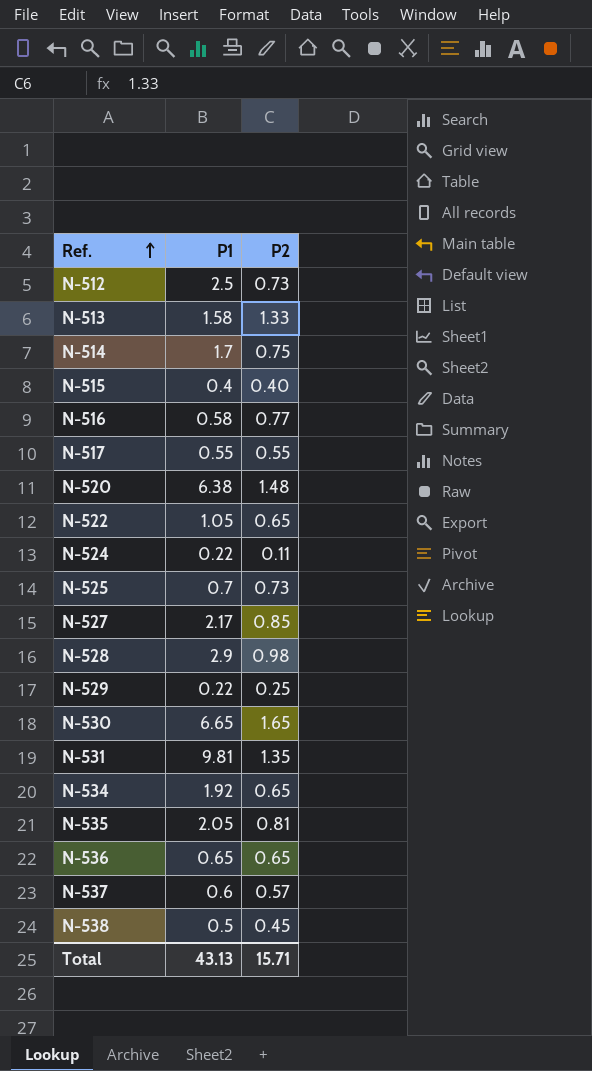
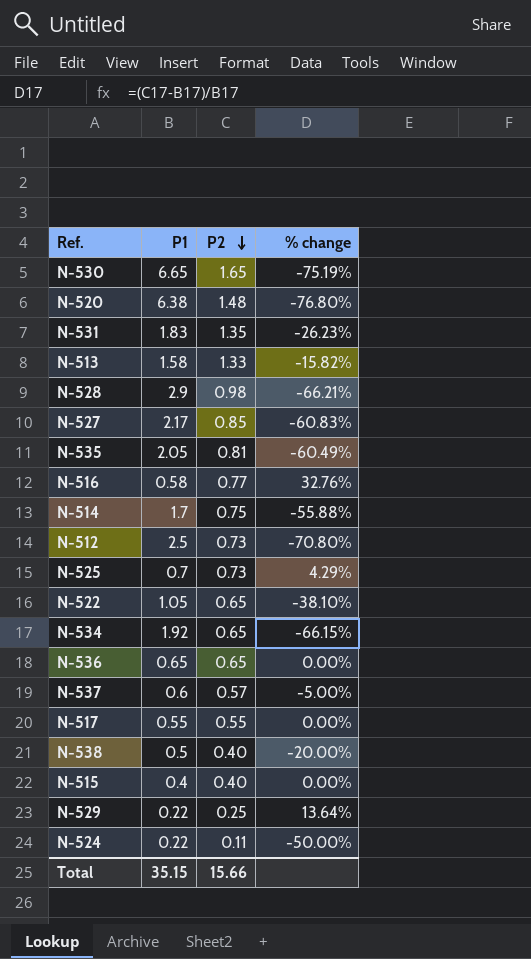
row order: Ref. ascending -> P2 descending
column % change | formula: none -> ([P2] - [P1]) / [P1]
N-531 | P1: 9.81 -> 1.83
N-538 | P2: 0.45 -> 0.40
Total | P1: 43.13 -> 35.15
Total | P2: 15.71 -> 15.66

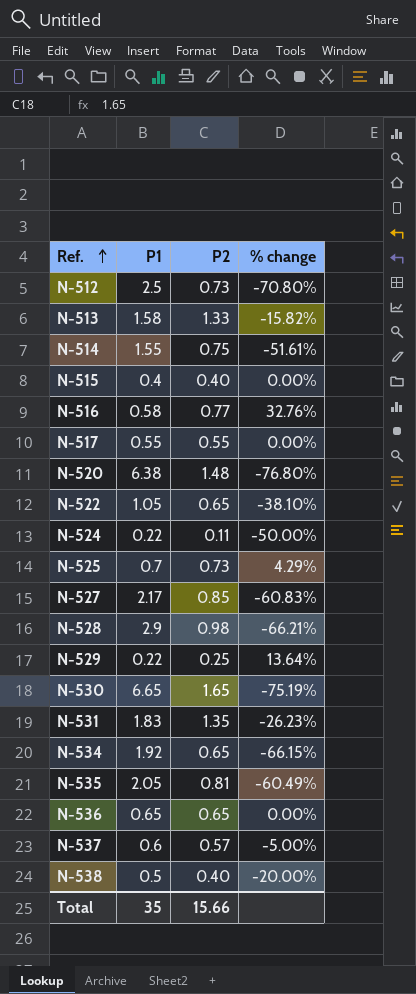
row order: P2 descending -> Ref. ascending
N-514 | P1: 1.7 -> 1.55
N-514 | % change: -55.88% -> -51.61%
Total | P1: 35.15 -> 35

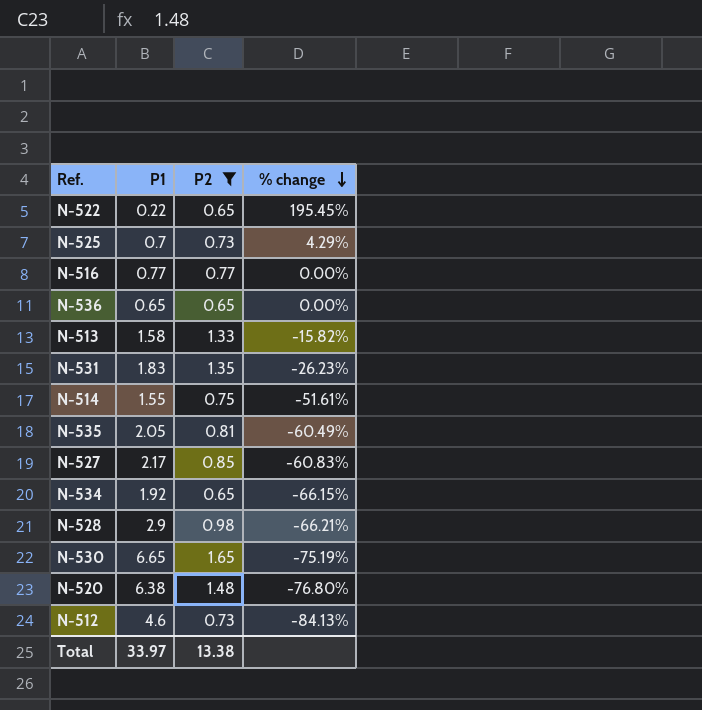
filter: none -> P2 >= 0.65
row order: Ref. ascending -> % change descending
N-522 | P1: 1.05 -> 0.22
N-522 | % change: -38.10% -> 195.45%
N-516 | P1: 0.58 -> 0.77
N-516 | % change: 32.76% -> 0.00%
N-512 | P1: 2.5 -> 4.6
N-512 | % change: -70.80% -> -84.13%
Total | P1: 35 -> 33.97
Total | P2: 15.66 -> 13.38

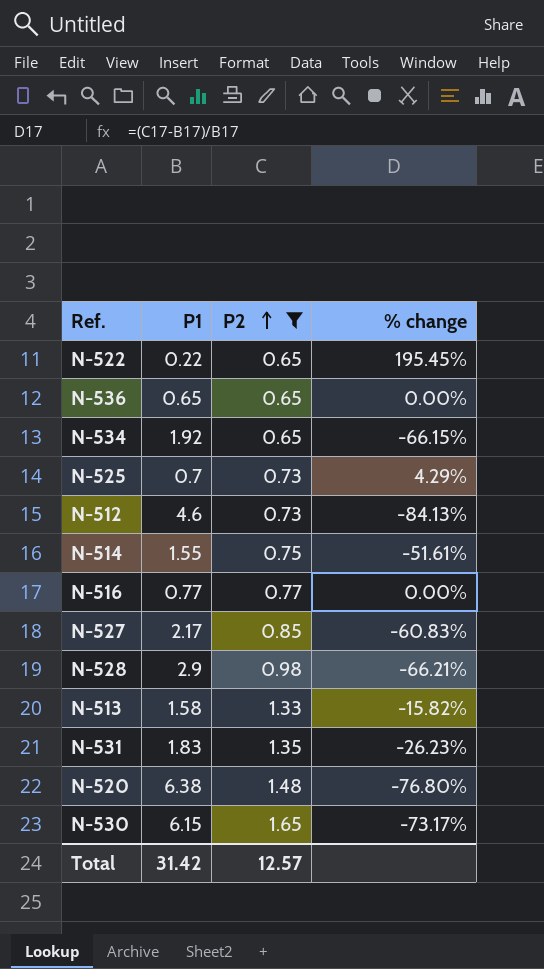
row order: % change descending -> P2 ascending
row N-535: 2.05 | 0.81 | -60.49% -> none
N-530 | P1: 6.65 -> 6.15
N-530 | % change: -75.19% -> -73.17%
Total | P1: 33.97 -> 31.42
Total | P2: 13.38 -> 12.57

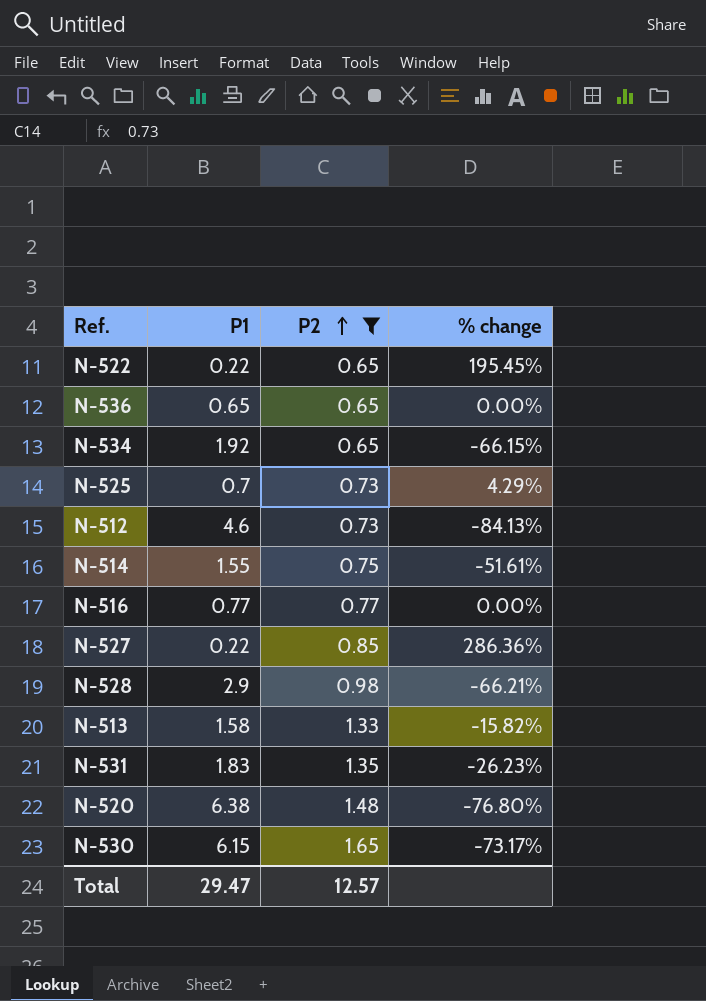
N-527 | P1: 2.17 -> 0.22
N-527 | % change: -60.83% -> 286.36%
Total | P1: 31.42 -> 29.47

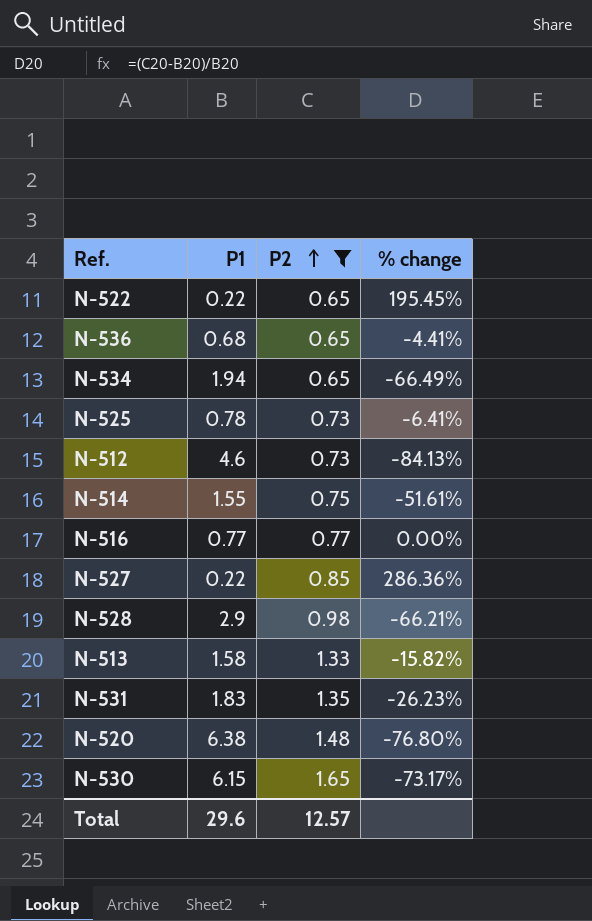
N-536 | P1: 0.65 -> 0.68
N-536 | % change: 0.00% -> -4.41%
N-534 | P1: 1.92 -> 1.94
N-534 | % change: -66.15% -> -66.49%
N-525 | P1: 0.7 -> 0.78
N-525 | % change: 4.29% -> -6.41%
Total | P1: 29.47 -> 29.6

